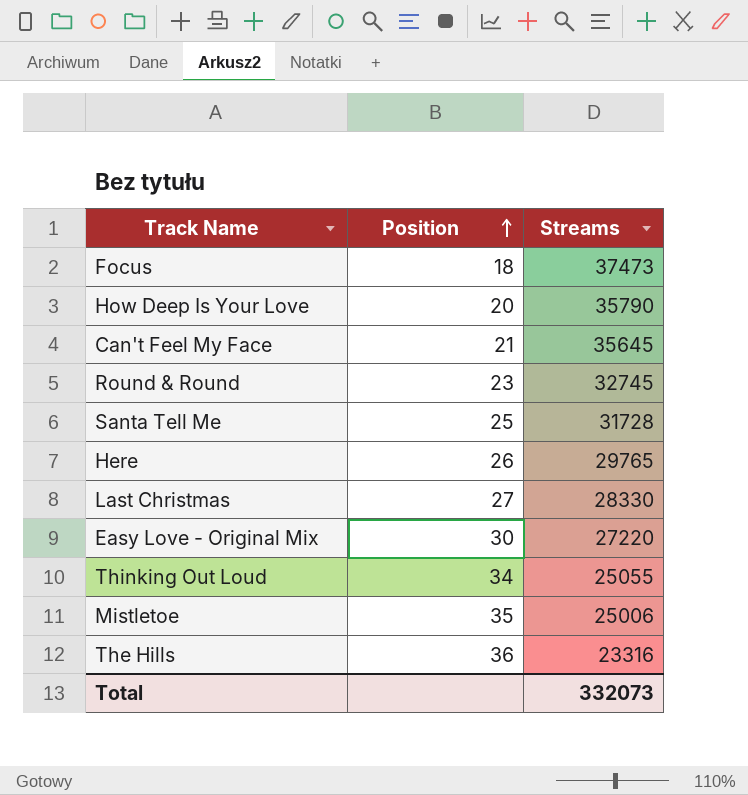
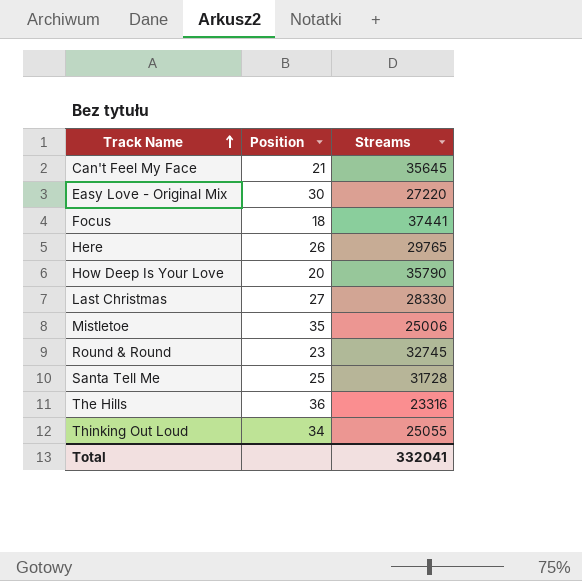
row order: Position ascending -> Track Name ascending
Focus | Streams: 37473 -> 37441
Total | Streams: 332073 -> 332041

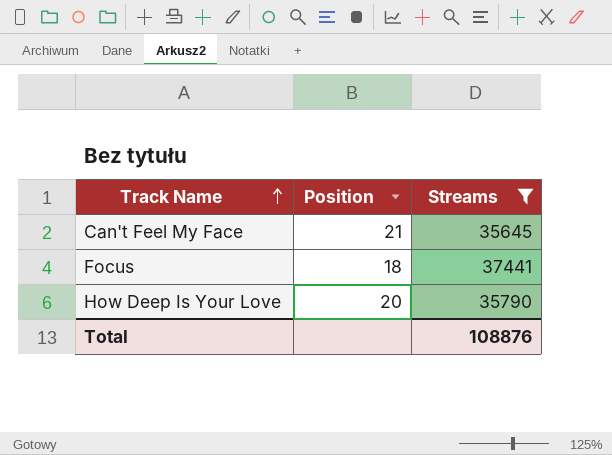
filter: none -> Streams >= 35645
Total | Streams: 332041 -> 108876

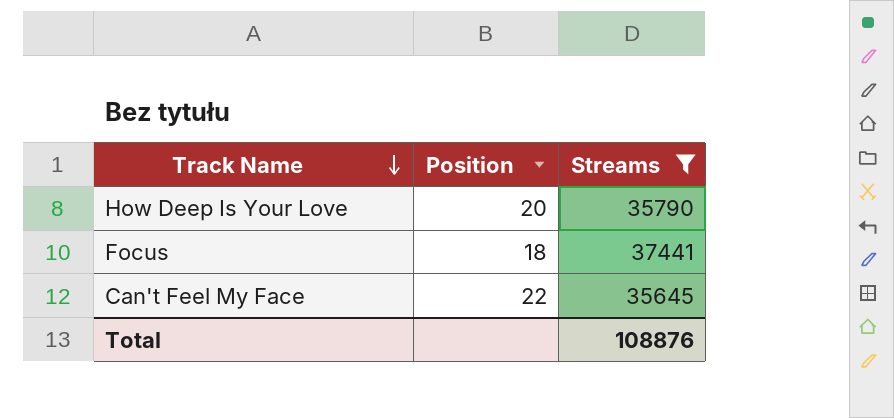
row order: Track Name ascending -> Track Name descending
Can't Feel My Face | Position: 21 -> 22

